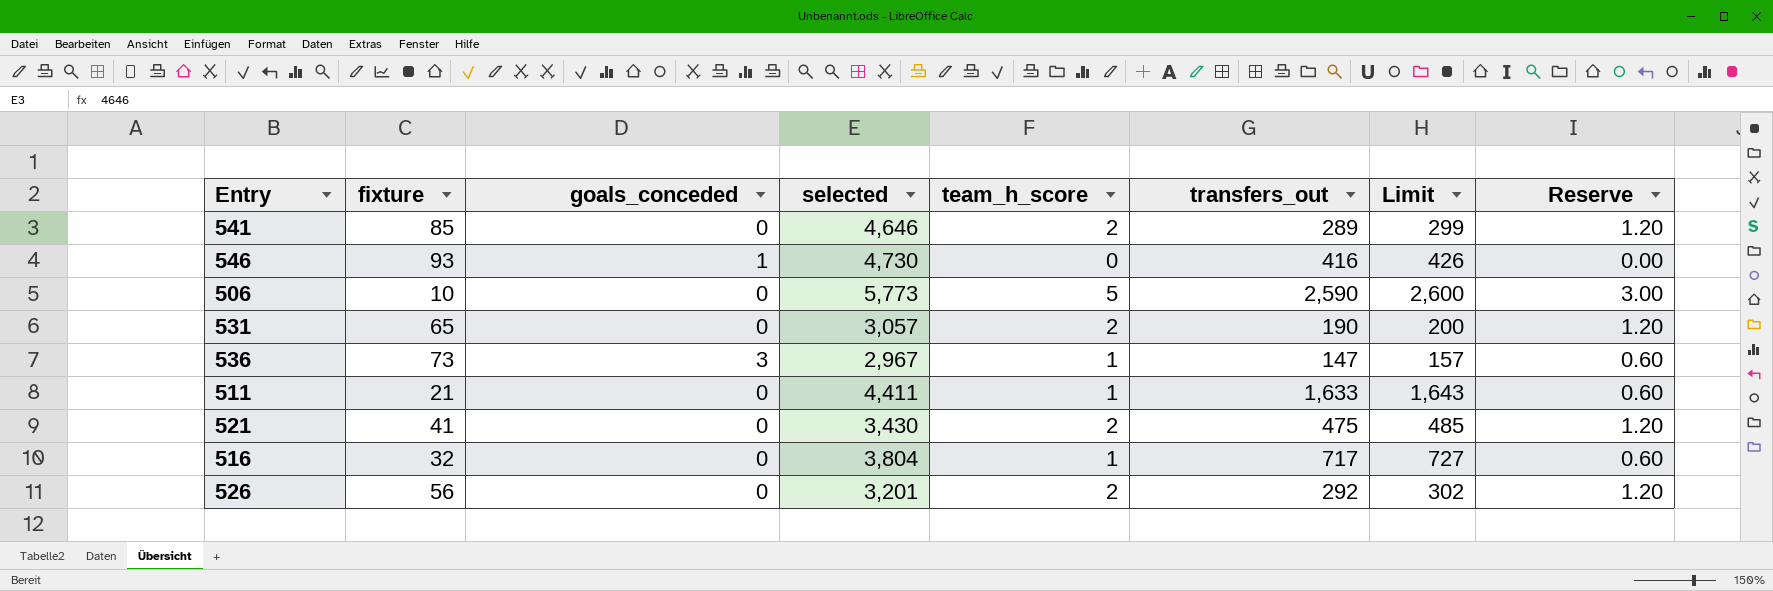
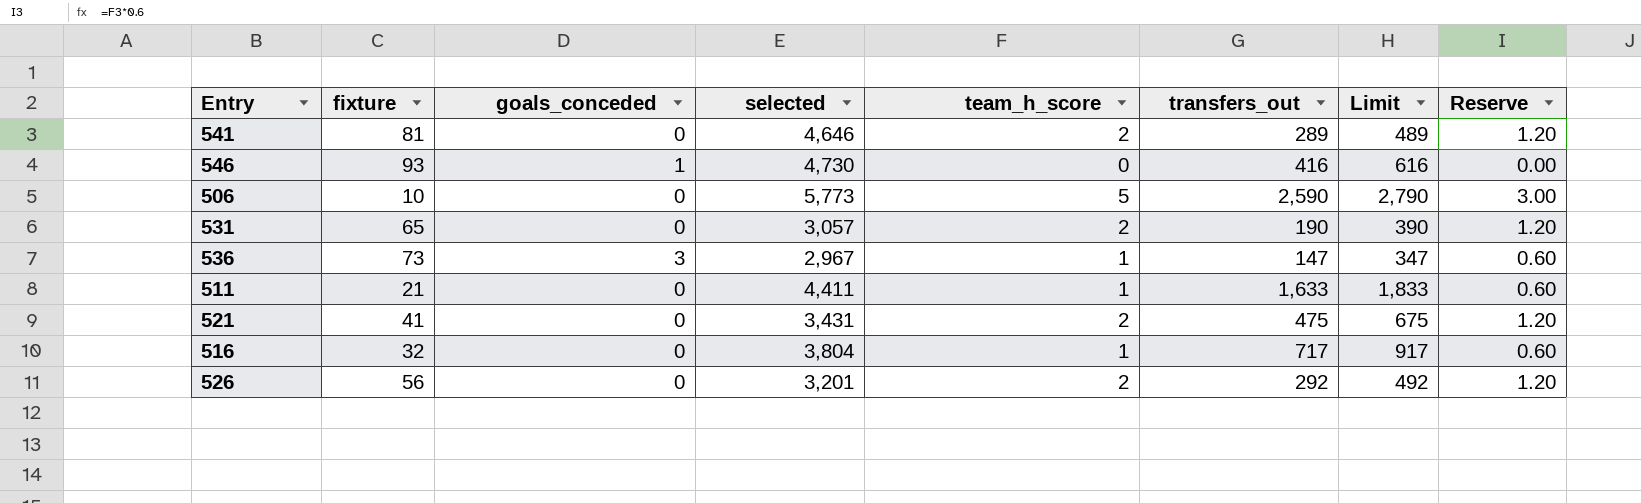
column Limit | formula: [transfers_out] + 10 -> [transfers_out] + 200
541 | fixture: 85 -> 81
521 | selected: 3,430 -> 3,431

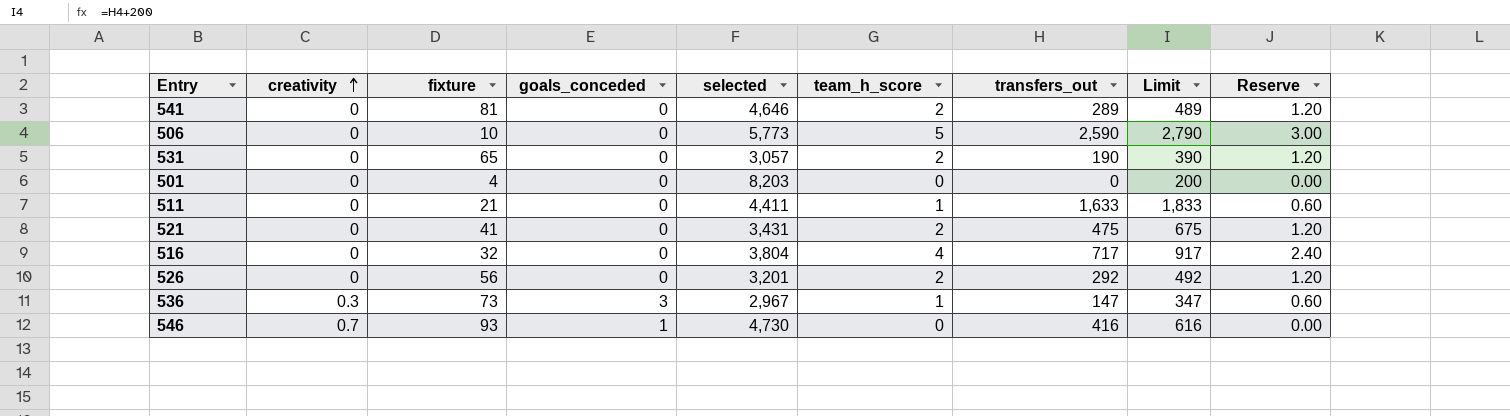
row order: none -> creativity ascending
column creativity | position: none -> 2
row 501: none -> 0 | 4 | 0 | 8,203 | 0 | 0 | 200 | 0.00
516 | team_h_score: 1 -> 4
516 | Reserve: 0.60 -> 2.40

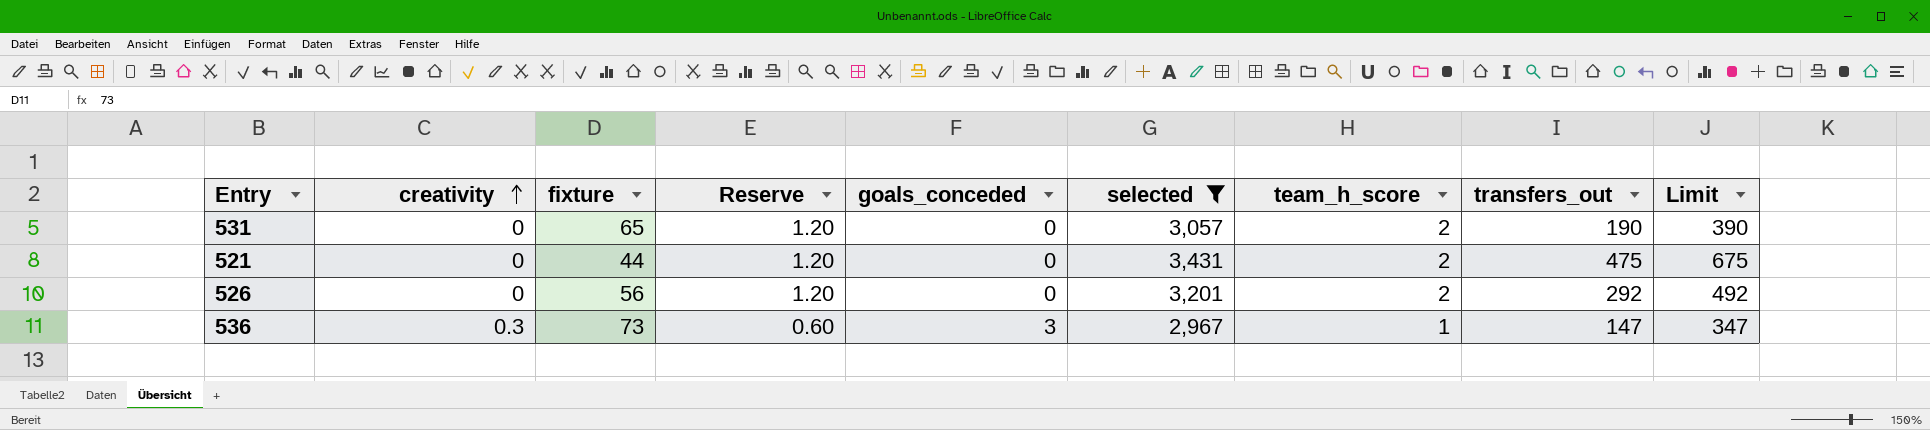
filter: none -> selected <= 3,431
column Reserve | position: 9 -> 4
521 | fixture: 41 -> 44

